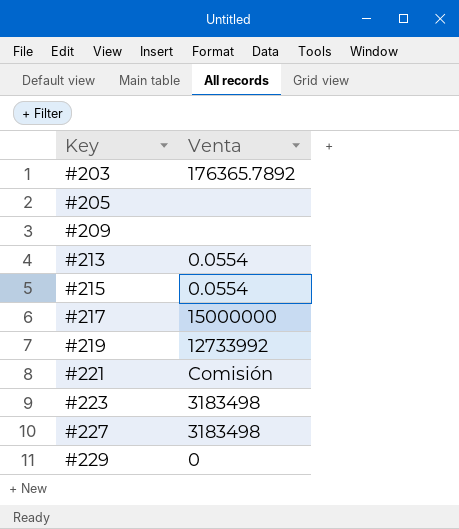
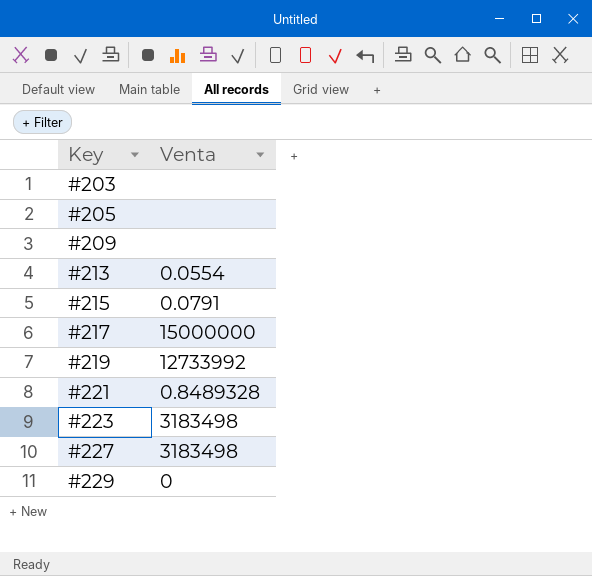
#203 | Venta: 176365.7892 -> none
#215 | Venta: 0.0554 -> 0.0791
#221 | Venta: Comisión -> 0.8489328

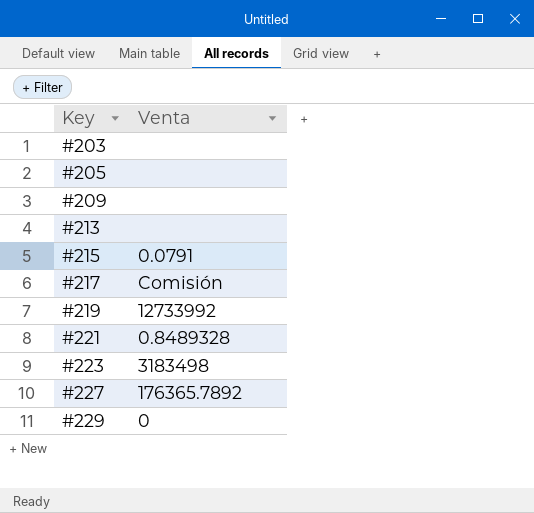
#213 | Venta: 0.0554 -> none
#217 | Venta: 15000000 -> Comisión
#227 | Venta: 3183498 -> 176365.7892

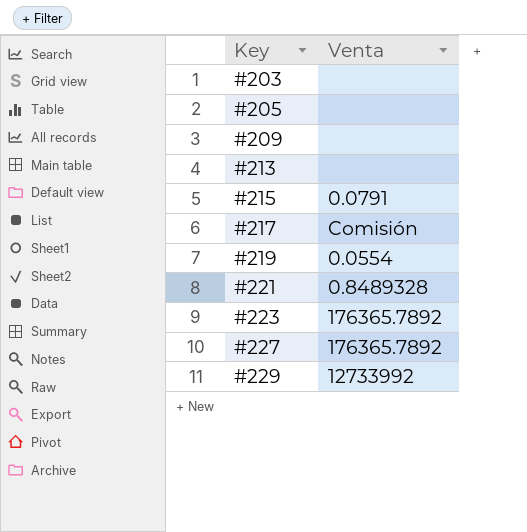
#219 | Venta: 12733992 -> 0.0554
#223 | Venta: 3183498 -> 176365.7892
#229 | Venta: 0 -> 12733992

